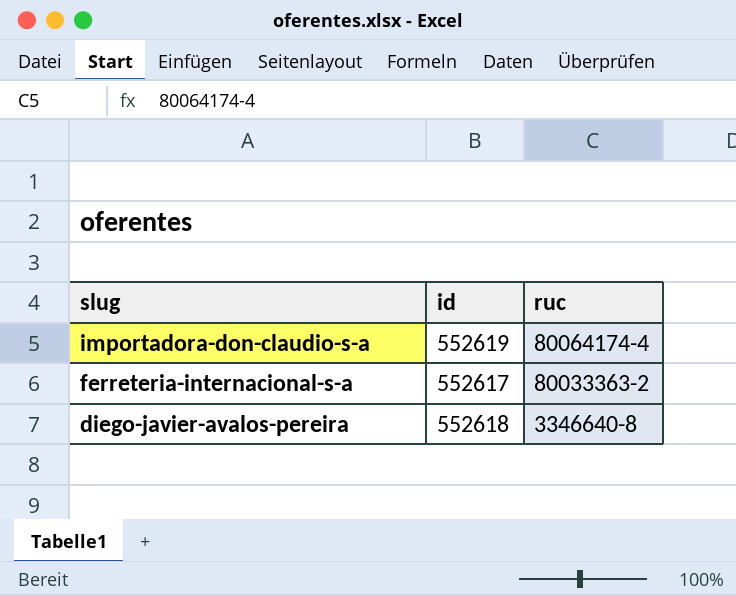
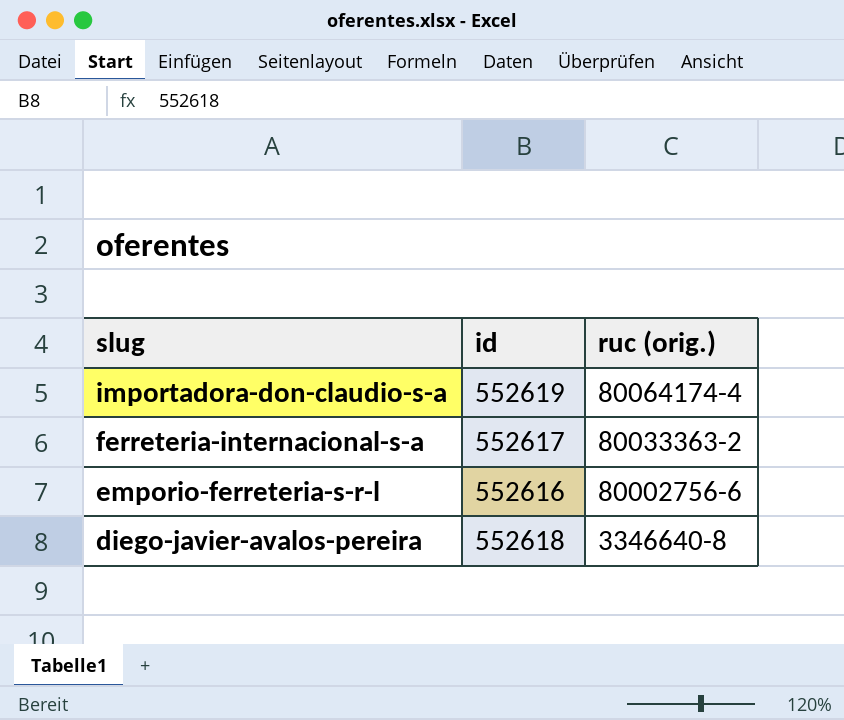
column name: ruc -> ruc (orig.)
row emporio-ferreteria-s-r-l: none -> 552616 | 80002756-6

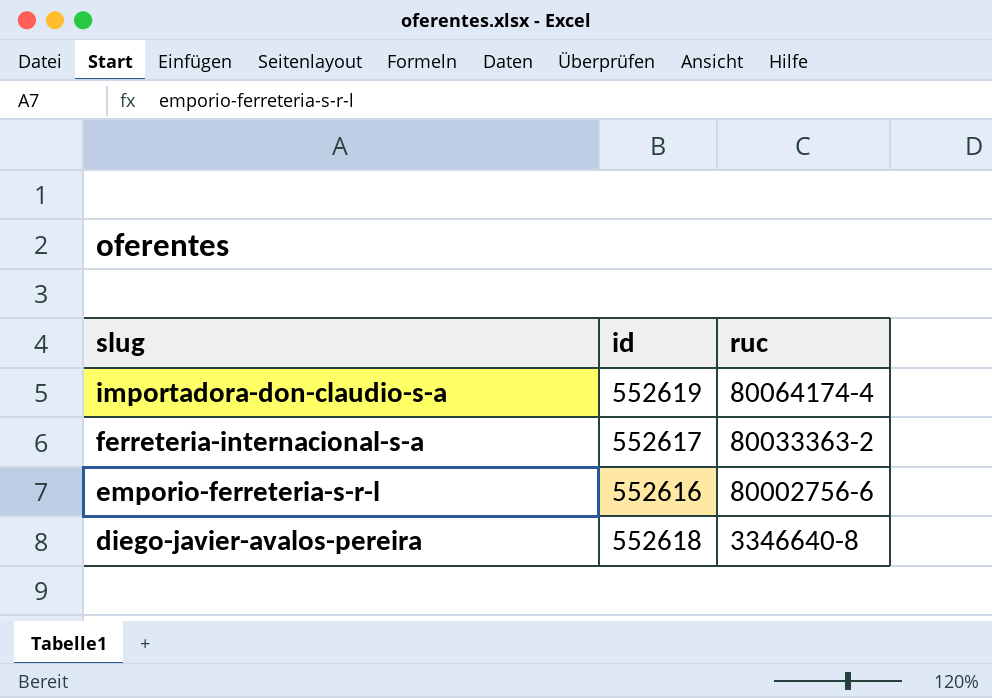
column name: ruc (orig.) -> ruc

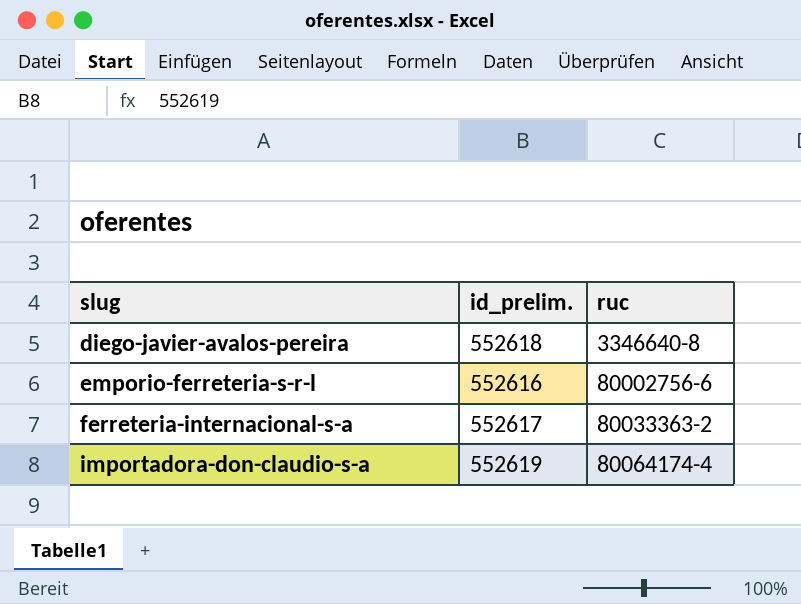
row order: slug descending -> slug ascending
column name: id -> id_prelim.

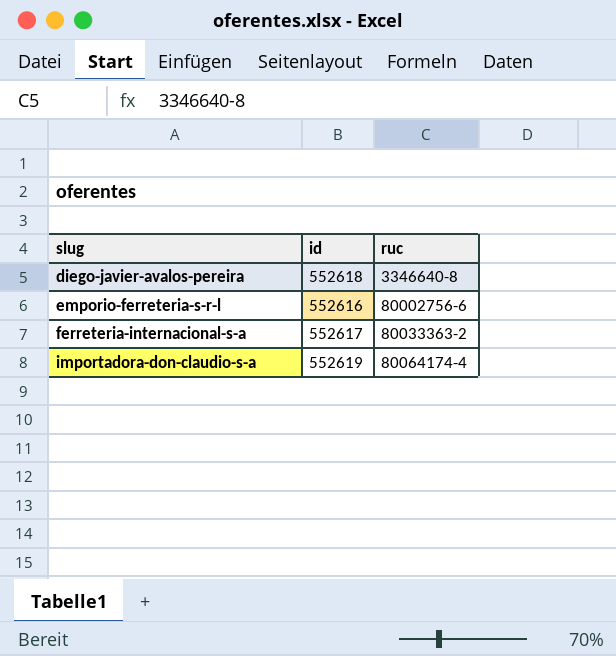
column name: id_prelim. -> id

